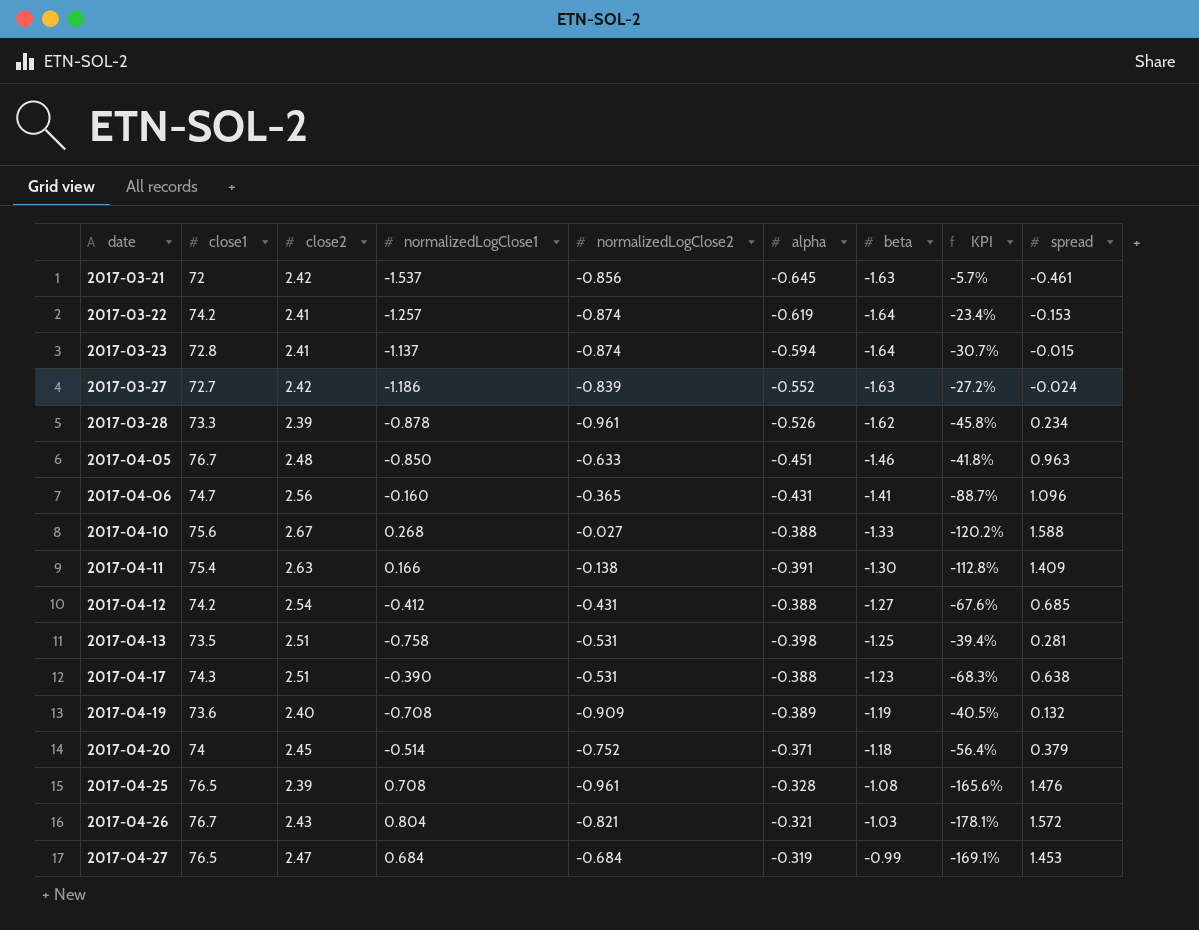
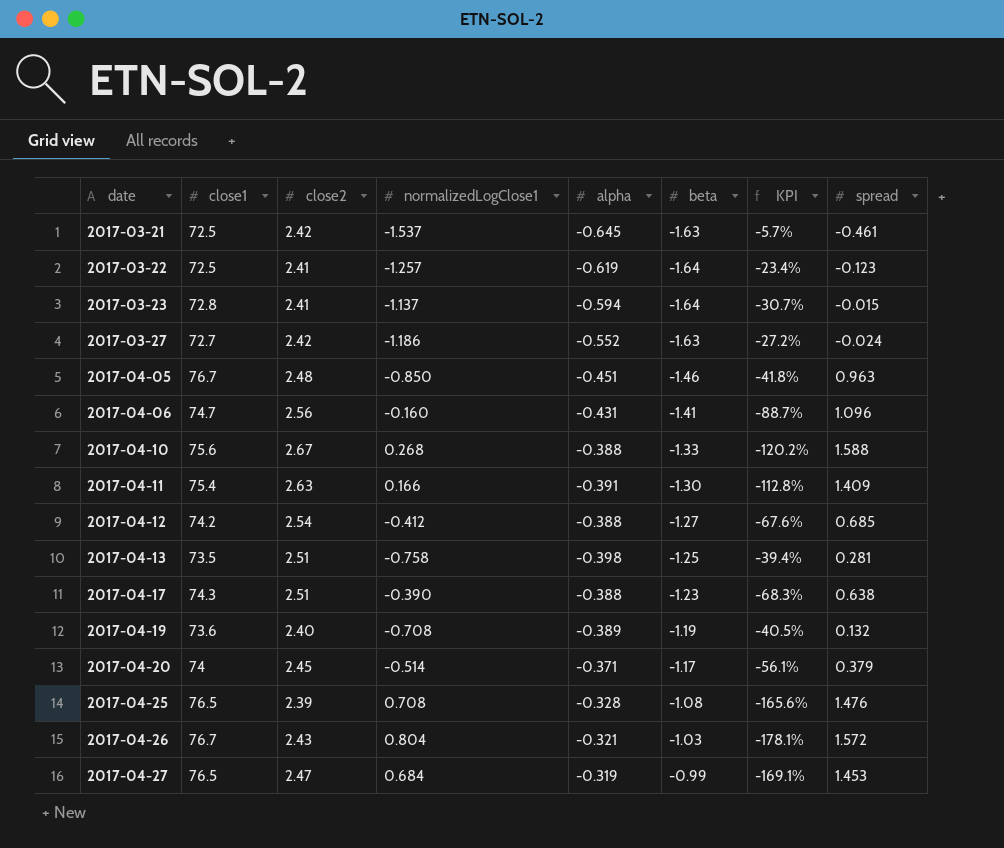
column normalizedLogClose2 | position: 5 -> none
row 2017-03-28: 73.3 | 2.39 | -0.878 | -0.961 | -0.526 | -1.62 | -45.8% | 0.234 -> none
2017-03-21 | close1: 72 -> 72.5
2017-03-22 | close1: 74.2 -> 72.5
2017-03-22 | spread: -0.153 -> -0.123
2017-04-20 | beta: -1.18 -> -1.17
2017-04-20 | KPI: -56.4% -> -56.1%

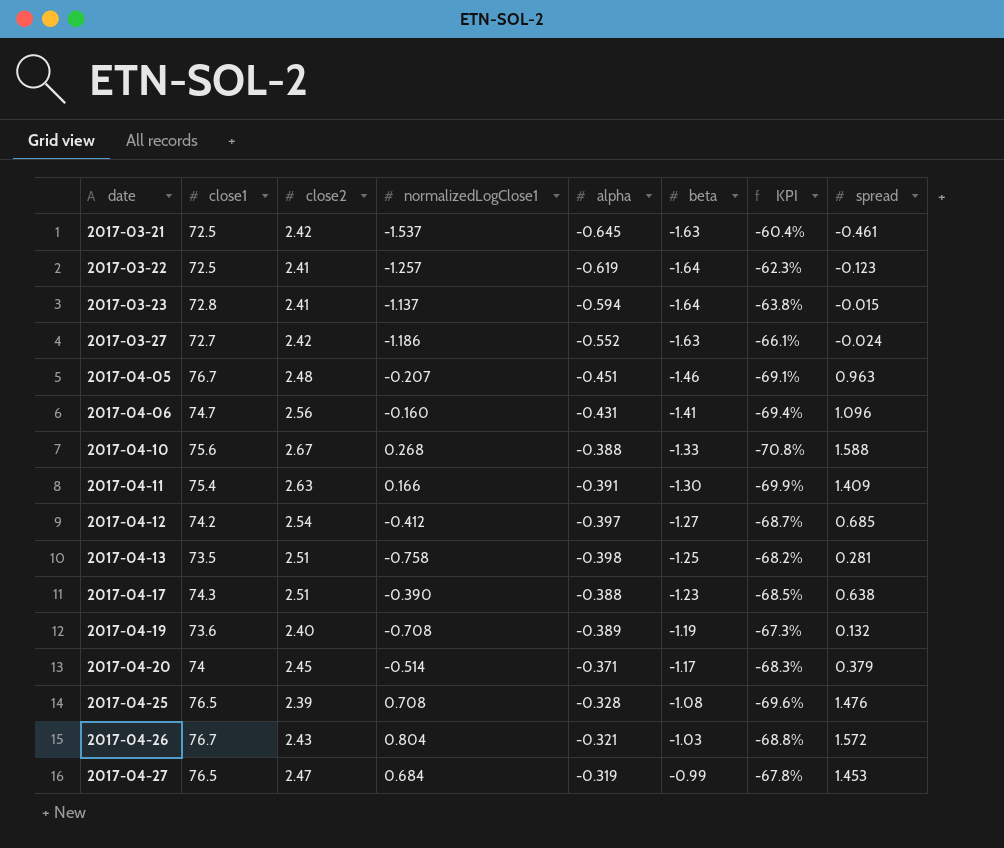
column KPI | formula: ([normalizedLogClose1] - [beta]) / [beta] -> ([alpha] - [beta]) / [beta]
2017-04-05 | normalizedLogClose1: -0.850 -> -0.207
2017-04-12 | alpha: -0.388 -> -0.397

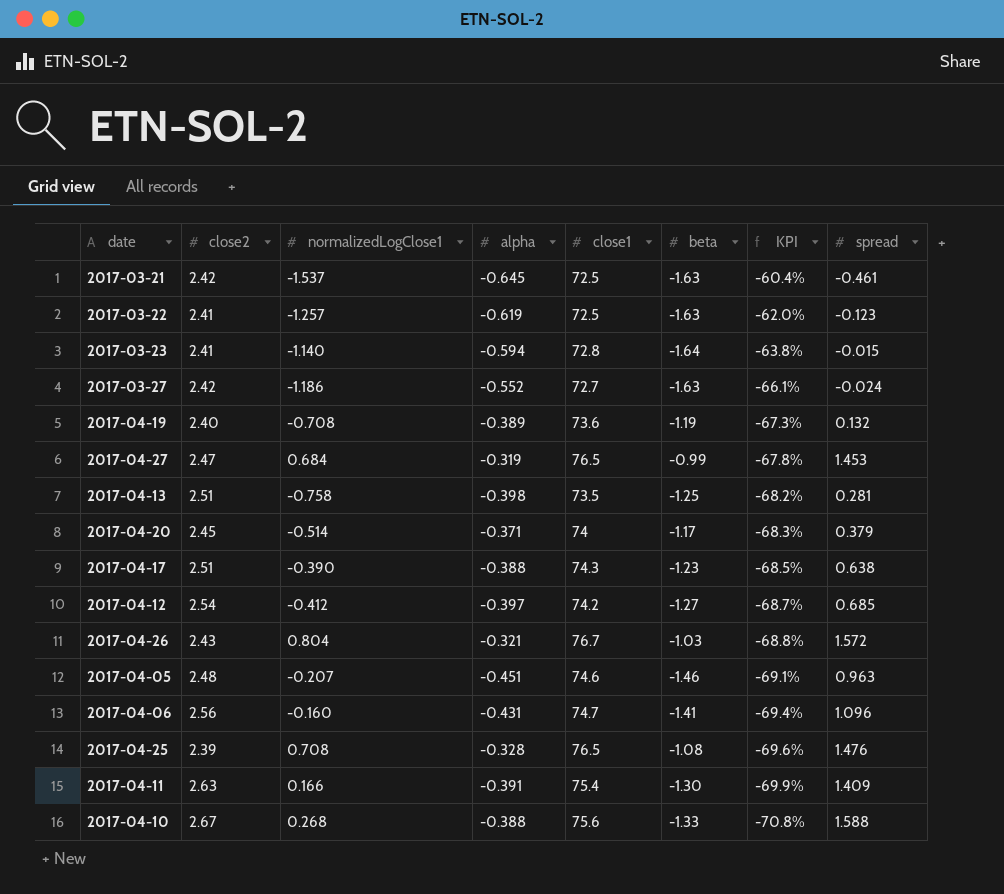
row order: date ascending -> KPI descending
column close1 | position: 2 -> 5
2017-03-22 | beta: -1.64 -> -1.63
2017-03-22 | KPI: -62.3% -> -62.0%
2017-03-23 | normalizedLogClose1: -1.137 -> -1.140
2017-04-05 | close1: 76.7 -> 74.6

